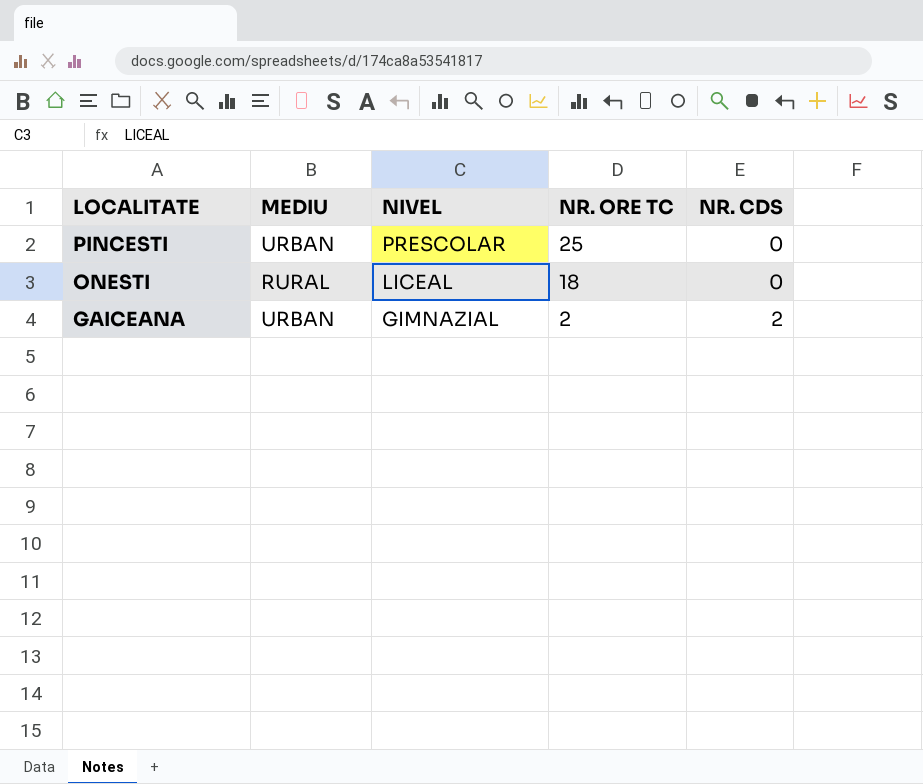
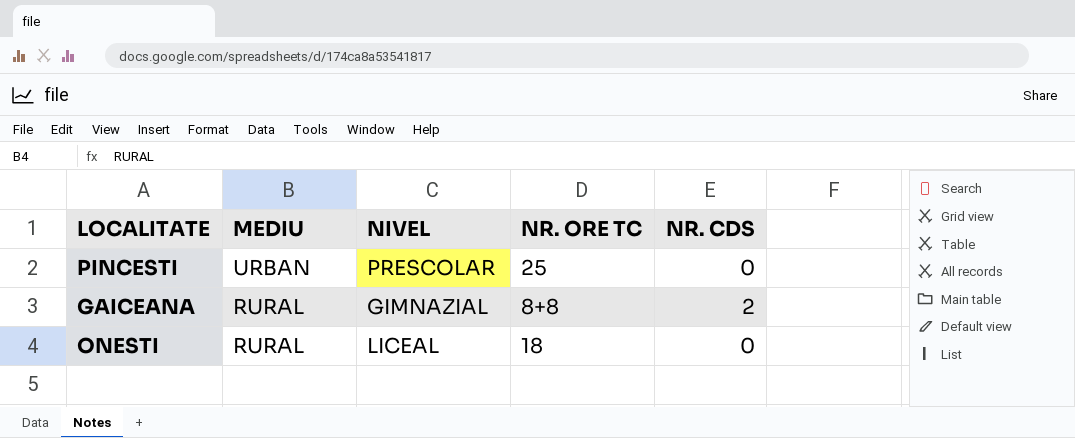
row order: LOCALITATE descending -> MEDIU descending
GAICEANA | MEDIU: URBAN -> RURAL
GAICEANA | NR. ORE TC: 2 -> 8+8

